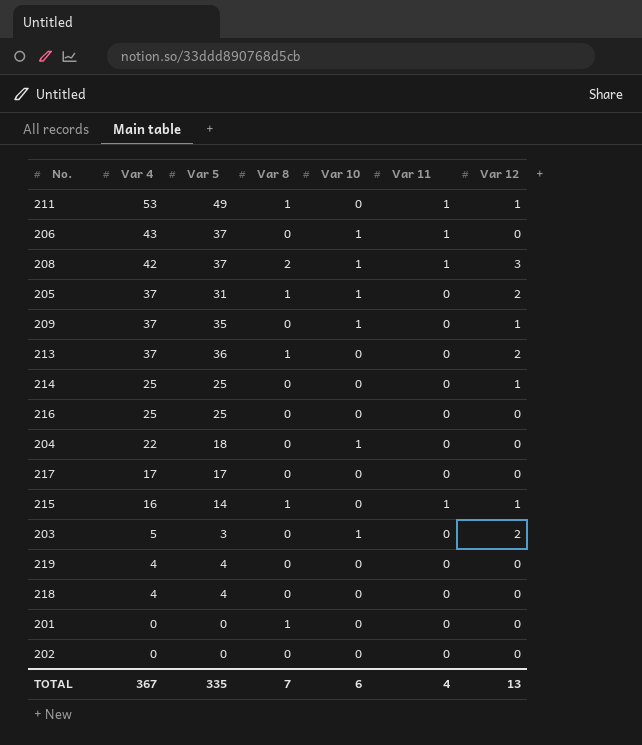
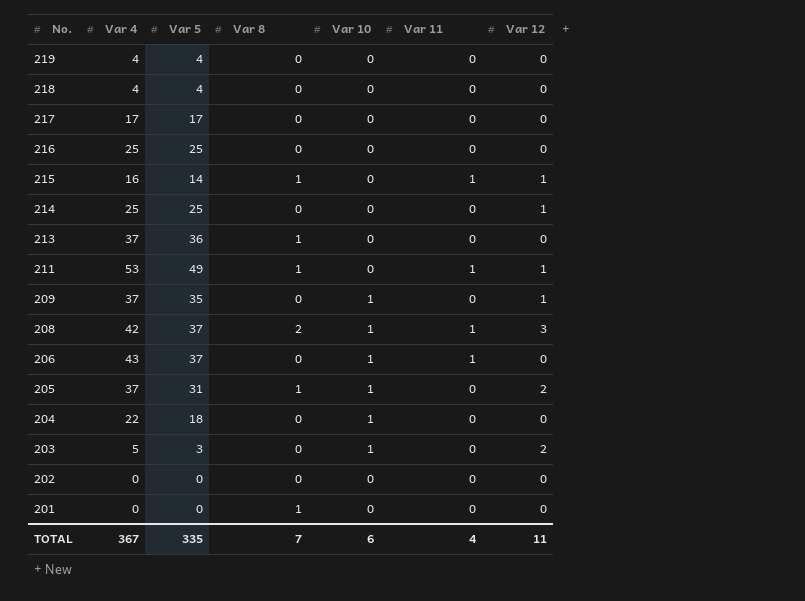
row order: Var 4 descending -> No. descending
213 | Var 12: 2 -> 0
TOTAL | Var 12: 13 -> 11

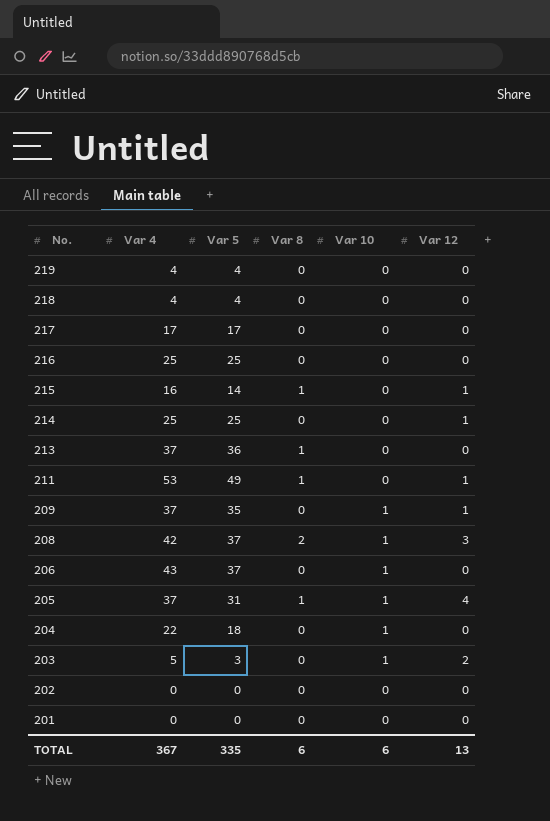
column Var 11 | position: 6 -> none
205 | Var 12: 2 -> 4
201 | Var 8: 1 -> 0
TOTAL | Var 8: 7 -> 6
TOTAL | Var 12: 11 -> 13

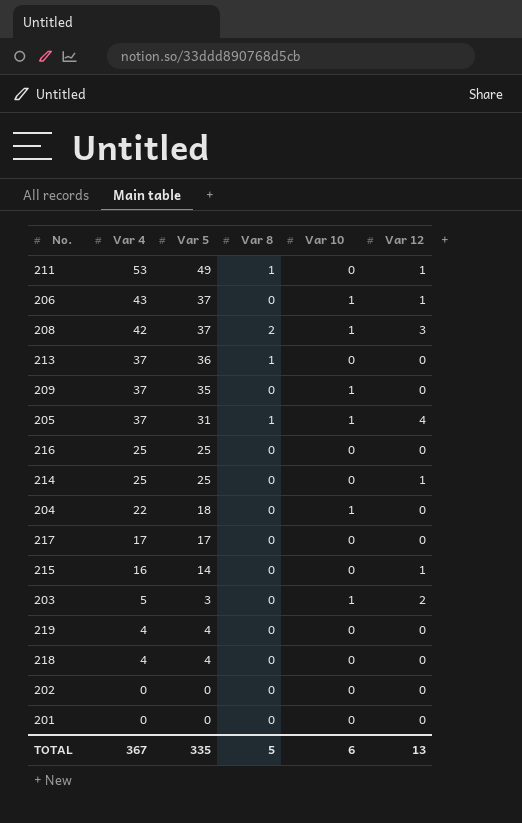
row order: No. descending -> Var 4 descending
206 | Var 12: 0 -> 1
209 | Var 12: 1 -> 0
215 | Var 8: 1 -> 0
TOTAL | Var 8: 6 -> 5

